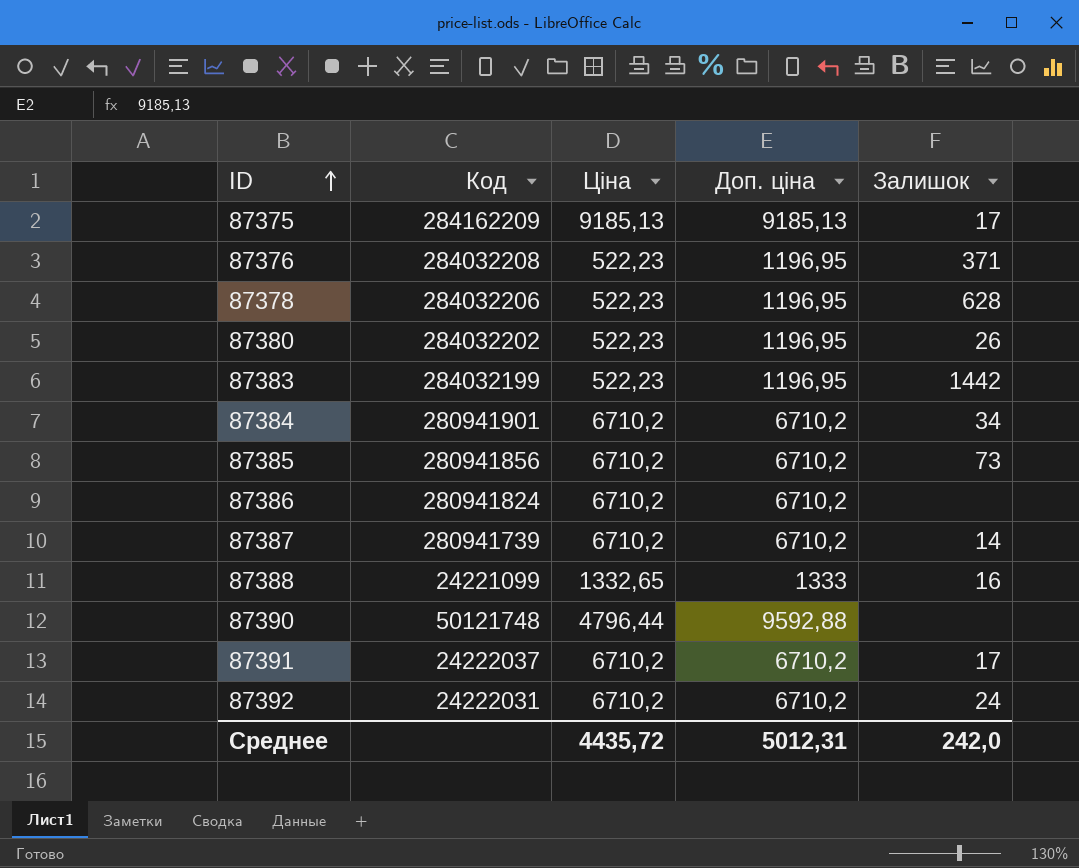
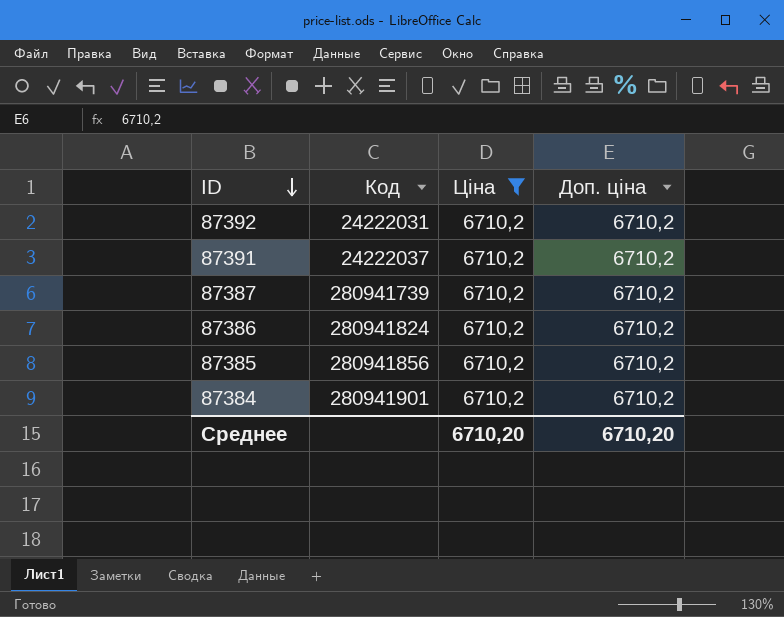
filter: none -> Ціна = 6710,2
row order: ID ascending -> ID descending
column Залишок | position: 5 -> none
Среднее | Ціна: 4435,72 -> 6710,20
Среднее | Доп. ціна: 5012,31 -> 6710,20

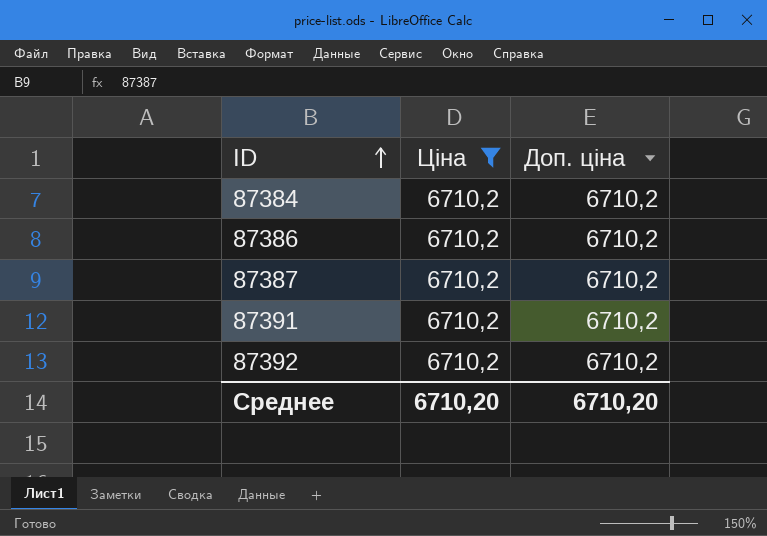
row order: ID descending -> ID ascending
column Код | position: 2 -> none
row 87385: 280941856 | 6710,2 | 6710,2 -> none

